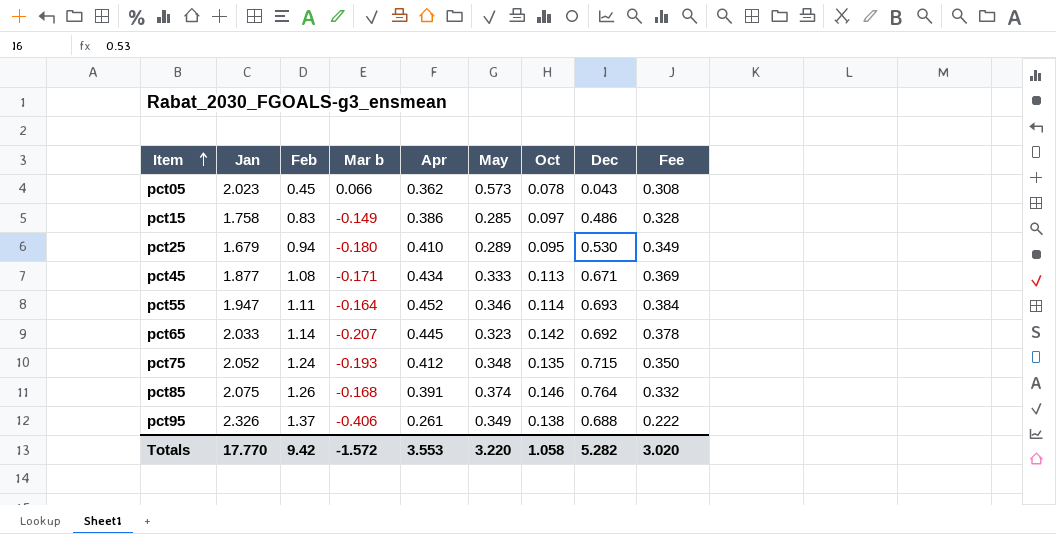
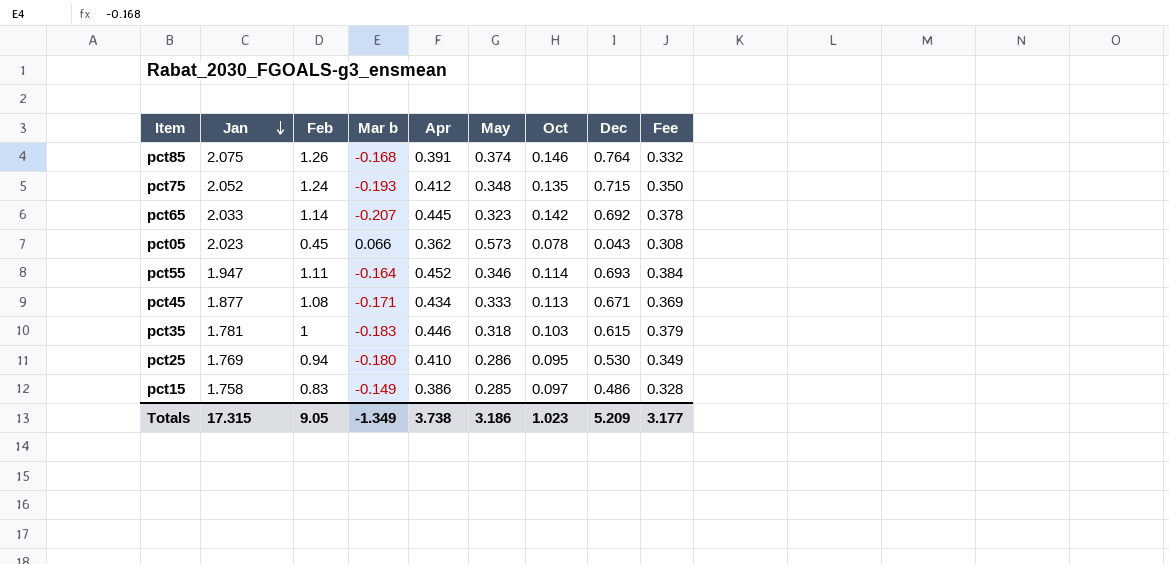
row order: Item ascending -> Jan descending
row pct95: 2.326 | 1.37 | -0.406 | 0.261 | 0.349 | 0.138 | 0.688 | 0.222 -> none
row pct35: none -> 1.781 | 1 | -0.183 | 0.446 | 0.318 | 0.103 | 0.615 | 0.379
pct25 | Jan: 1.679 -> 1.769
pct25 | May: 0.289 -> 0.286
Totals | Jan: 17.770 -> 17.315
Totals | Feb: 9.42 -> 9.05
Totals | Mar b: -1.572 -> -1.349
Totals | Apr: 3.553 -> 3.738
Totals | May: 3.220 -> 3.186
Totals | Oct: 1.058 -> 1.023
Totals | Dec: 5.282 -> 5.209
Totals | Fee: 3.020 -> 3.177

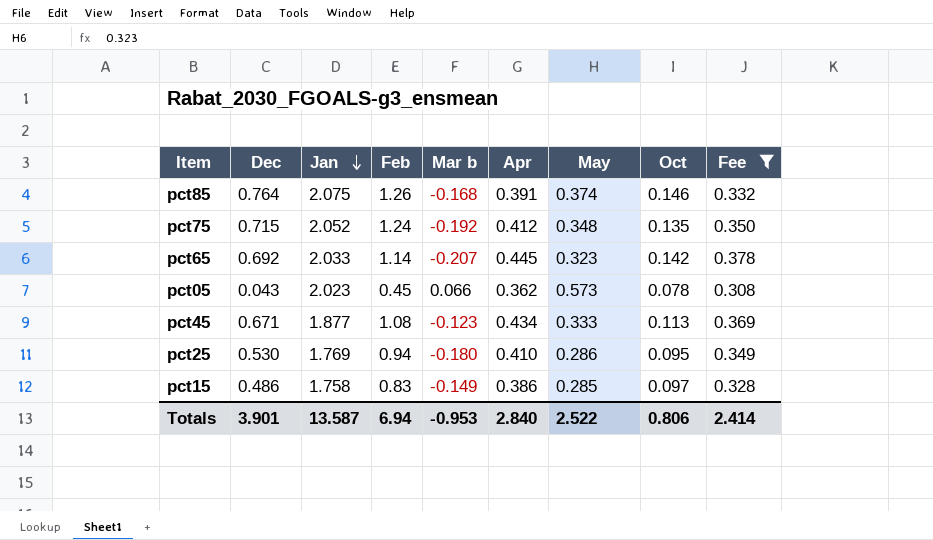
filter: none -> Fee <= 0.378
column Dec | position: 8 -> 2
pct75 | Mar b: -0.193 -> -0.192
pct45 | Mar b: -0.171 -> -0.123
Totals | Dec: 5.209 -> 3.901
Totals | Jan: 17.315 -> 13.587
Totals | Feb: 9.05 -> 6.94
Totals | Mar b: -1.349 -> -0.953
Totals | Apr: 3.738 -> 2.840
Totals | May: 3.186 -> 2.522
Totals | Oct: 1.023 -> 0.806
Totals | Fee: 3.177 -> 2.414

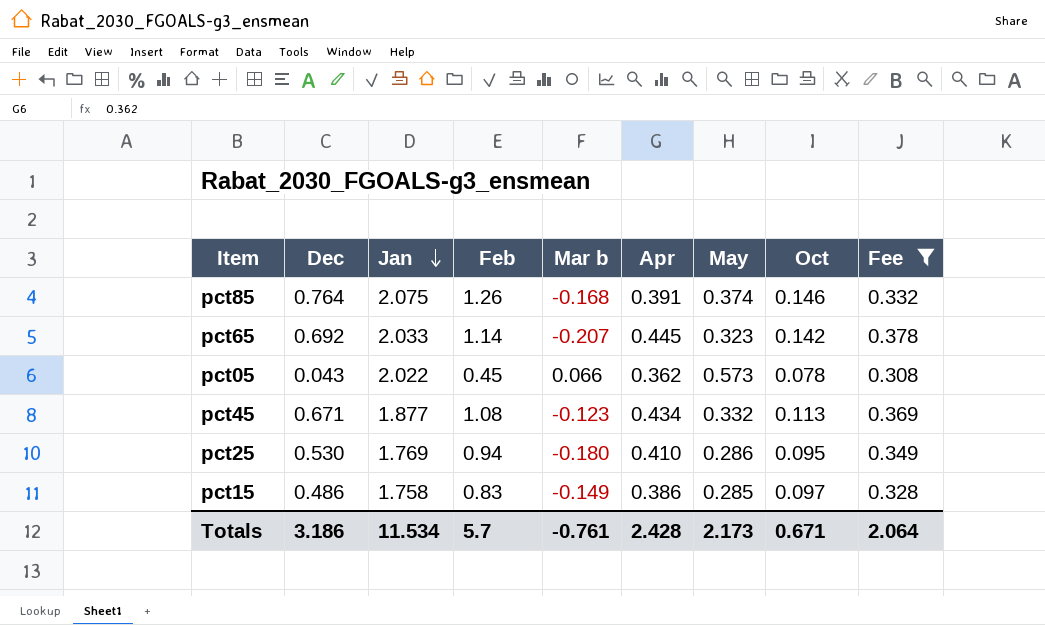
row pct75: 0.715 | 2.052 | 1.24 | -0.192 | 0.412 | 0.348 | 0.135 | 0.350 -> none
pct05 | Jan: 2.023 -> 2.022
pct45 | May: 0.333 -> 0.332
Totals | Dec: 3.901 -> 3.186
Totals | Jan: 13.587 -> 11.534
Totals | Feb: 6.94 -> 5.7
Totals | Mar b: -0.953 -> -0.761
Totals | Apr: 2.840 -> 2.428
Totals | May: 2.522 -> 2.173
Totals | Oct: 0.806 -> 0.671
Totals | Fee: 2.414 -> 2.064

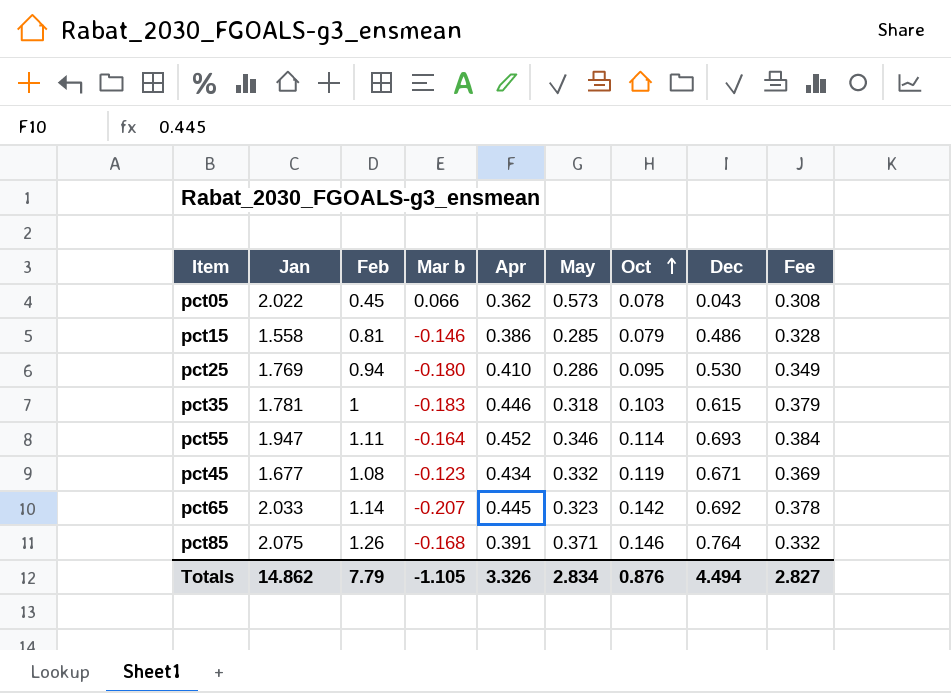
filter: Fee <= 0.378 -> none
row order: Jan descending -> Oct ascending
column Dec | position: 2 -> 8
pct15 | Jan: 1.758 -> 1.558
pct15 | Feb: 0.83 -> 0.81
pct15 | Mar b: -0.149 -> -0.146
pct15 | Oct: 0.097 -> 0.079
pct45 | Jan: 1.877 -> 1.677
pct45 | Oct: 0.113 -> 0.119
pct85 | May: 0.374 -> 0.371
Totals | Jan: 11.534 -> 14.862
Totals | Feb: 5.7 -> 7.79
Totals | Mar b: -0.761 -> -1.105
Totals | Apr: 2.428 -> 3.326
Totals | May: 2.173 -> 2.834
Totals | Oct: 0.671 -> 0.876
Totals | Dec: 3.186 -> 4.494
Totals | Fee: 2.064 -> 2.827

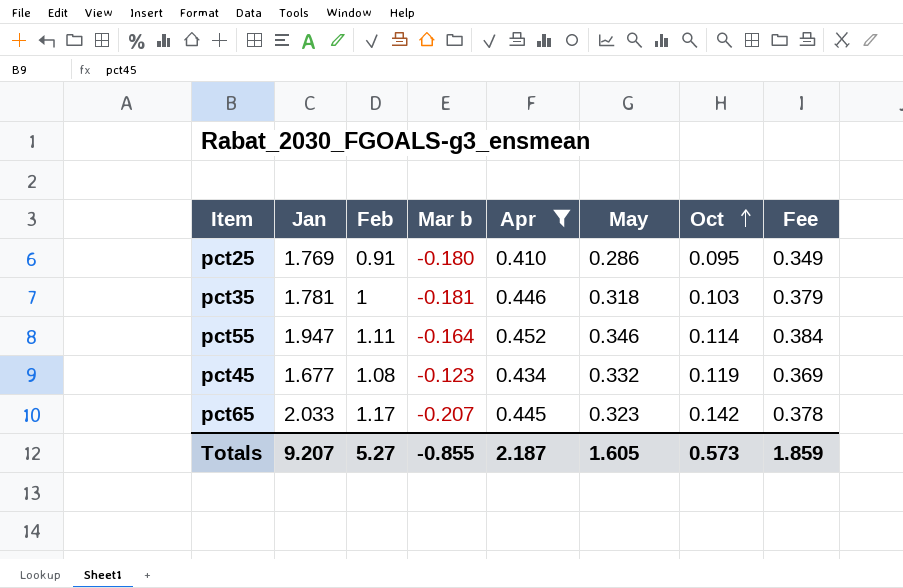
filter: none -> Apr >= 0.410
column Dec | position: 8 -> none
pct25 | Feb: 0.94 -> 0.91
pct35 | Mar b: -0.183 -> -0.181
pct65 | Feb: 1.14 -> 1.17
Totals | Jan: 14.862 -> 9.207
Totals | Feb: 7.79 -> 5.27
Totals | Mar b: -1.105 -> -0.855
Totals | Apr: 3.326 -> 2.187
Totals | May: 2.834 -> 1.605
Totals | Oct: 0.876 -> 0.573
Totals | Fee: 2.827 -> 1.859

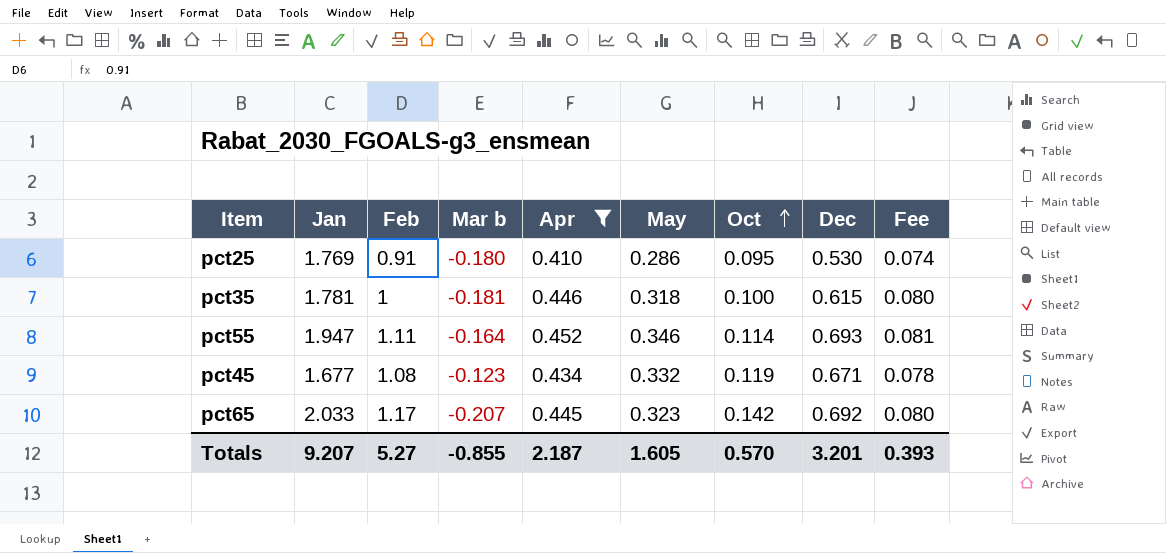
column Dec | position: none -> 8
column Fee | formula: [Apr] * 0.85 -> [Apr] * 0.18
pct35 | Oct: 0.103 -> 0.100
Totals | Oct: 0.573 -> 0.570
Totals | Fee: 1.859 -> 0.393

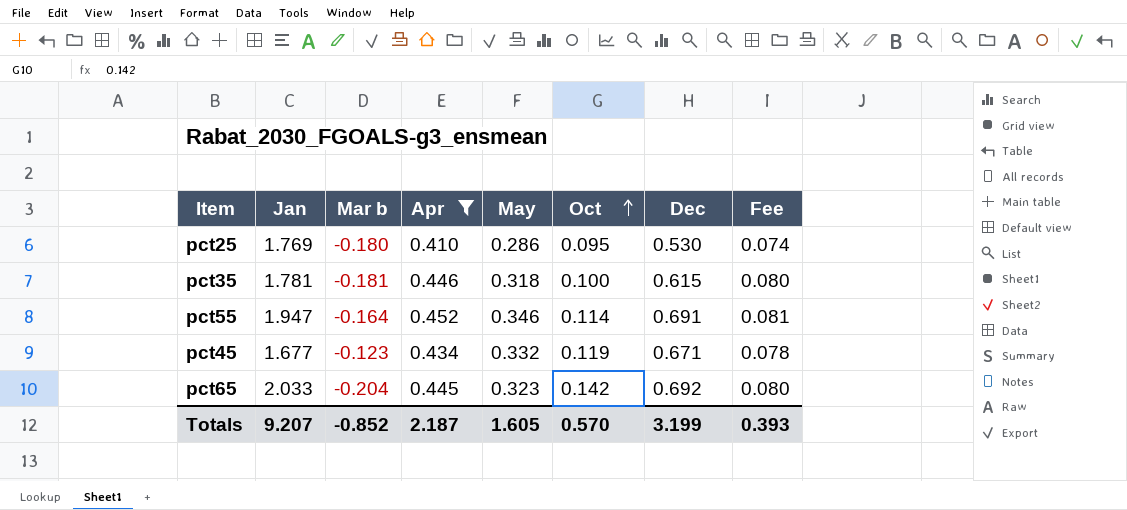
column Feb | position: 3 -> none
pct55 | Dec: 0.693 -> 0.691
pct65 | Mar b: -0.207 -> -0.204
Totals | Mar b: -0.855 -> -0.852
Totals | Dec: 3.201 -> 3.199

